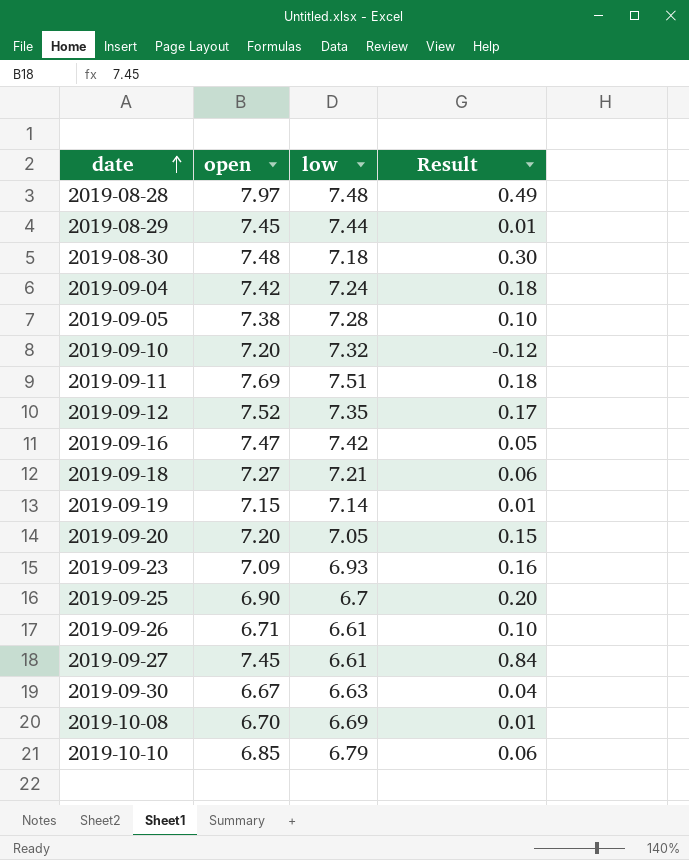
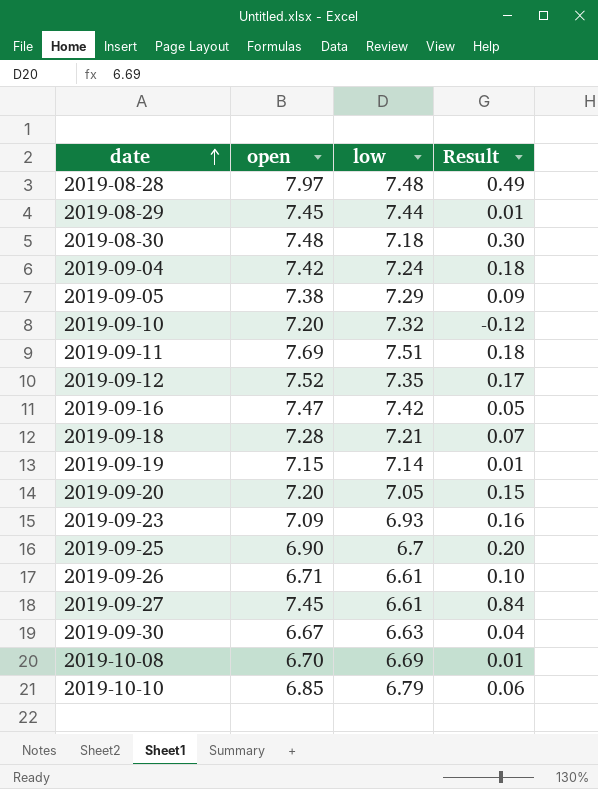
2019-09-05 | low: 7.28 -> 7.29
2019-09-05 | Result: 0.10 -> 0.09
2019-09-18 | open: 7.27 -> 7.28
2019-09-18 | Result: 0.06 -> 0.07

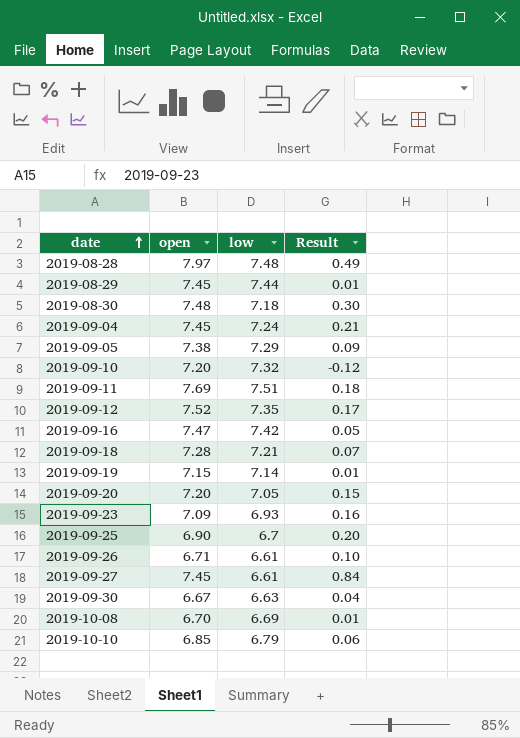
2019-09-04 | open: 7.42 -> 7.45
2019-09-04 | Result: 0.18 -> 0.21

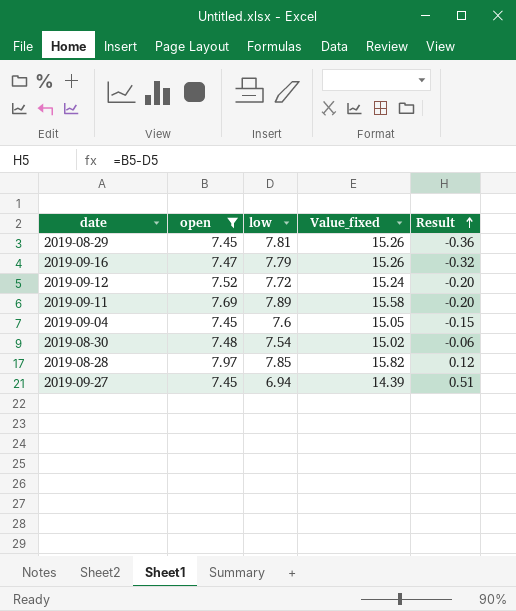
filter: none -> open >= 7.45
row order: date ascending -> Result ascending
column Value_fixed | formula: none -> [open] + [low]
2019-08-29 | low: 7.44 -> 7.81
2019-08-29 | Result: 0.01 -> -0.36
2019-09-16 | low: 7.42 -> 7.79
2019-09-16 | Result: 0.05 -> -0.32
2019-09-12 | low: 7.35 -> 7.72
2019-09-12 | Result: 0.17 -> -0.20
2019-09-11 | low: 7.51 -> 7.89
2019-09-11 | Result: 0.18 -> -0.20
2019-09-04 | low: 7.24 -> 7.6
2019-09-04 | Result: 0.21 -> -0.15
2019-08-30 | low: 7.18 -> 7.54
2019-08-30 | Result: 0.30 -> -0.06
2019-08-28 | low: 7.48 -> 7.85
2019-08-28 | Result: 0.49 -> 0.12
2019-09-27 | low: 6.61 -> 6.94
2019-09-27 | Result: 0.84 -> 0.51

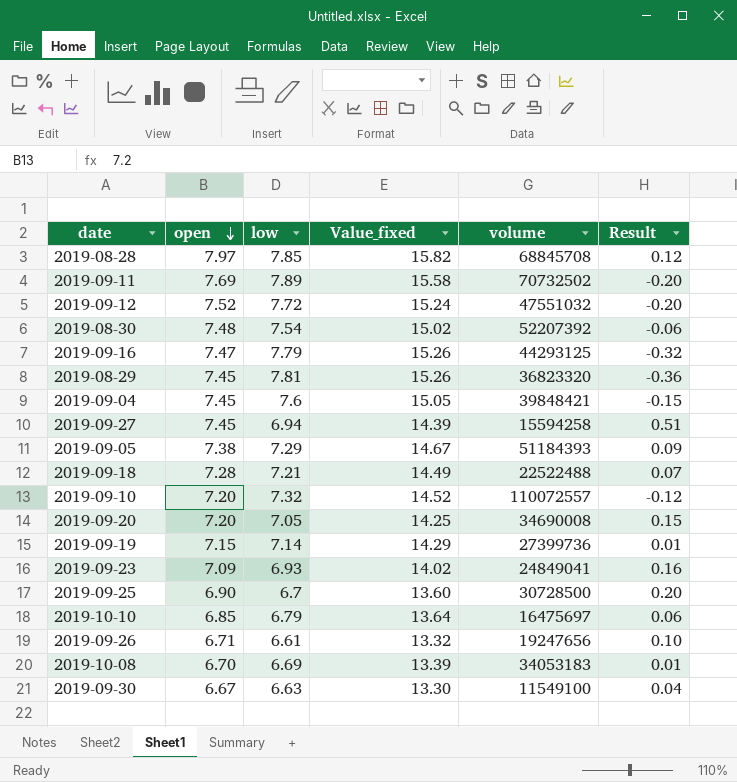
filter: open >= 7.45 -> none
row order: Result ascending -> open descending
column volume | position: none -> 5

